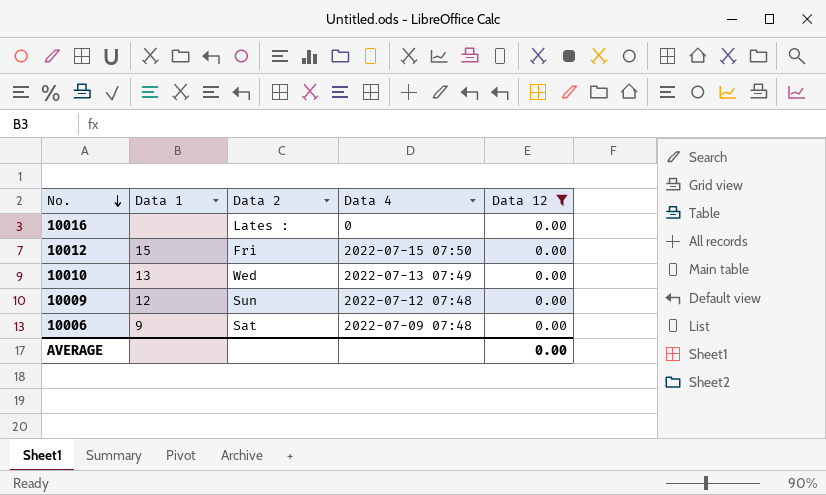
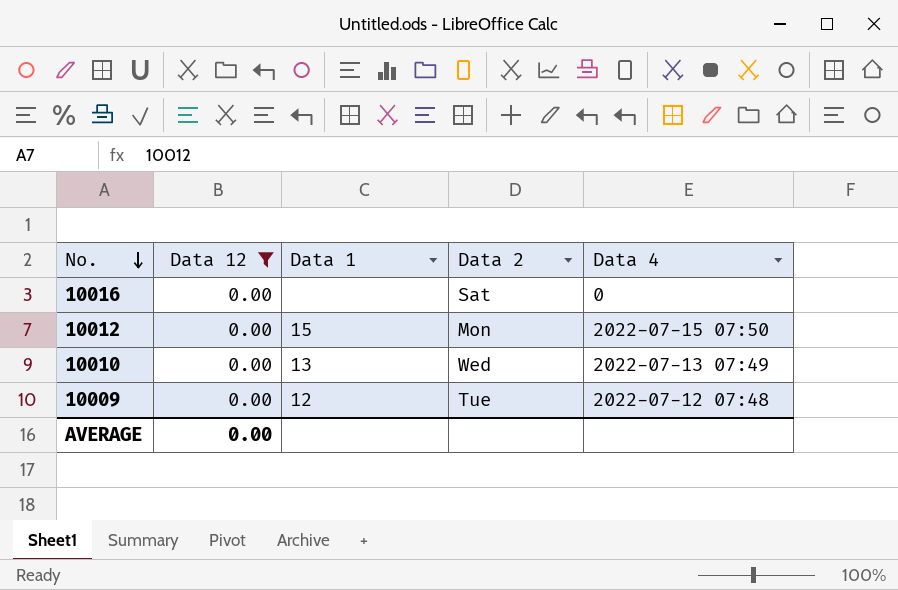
column Data 12 | position: 5 -> 2
row 10006: 9 | Sat | 2022-07-09 07:48 | 0.00 -> none
10016 | Data 2: Lates : -> Sat
10012 | Data 2: Fri -> Mon
10009 | Data 2: Sun -> Tue

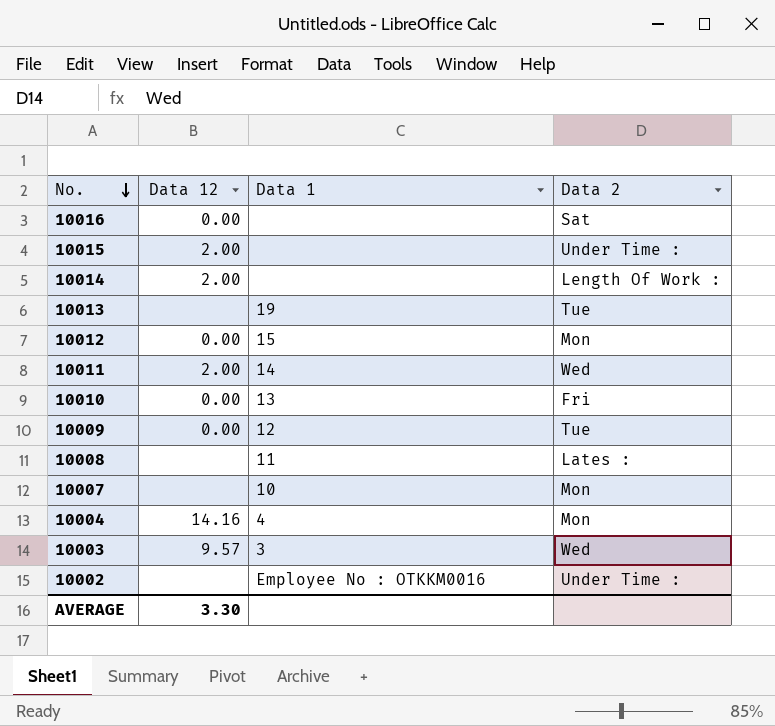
filter: Data 12 = 0.00 -> none
column Data 4 | position: 5 -> none
10010 | Data 2: Wed -> Fri
AVERAGE | Data 12: 0.00 -> 3.30

